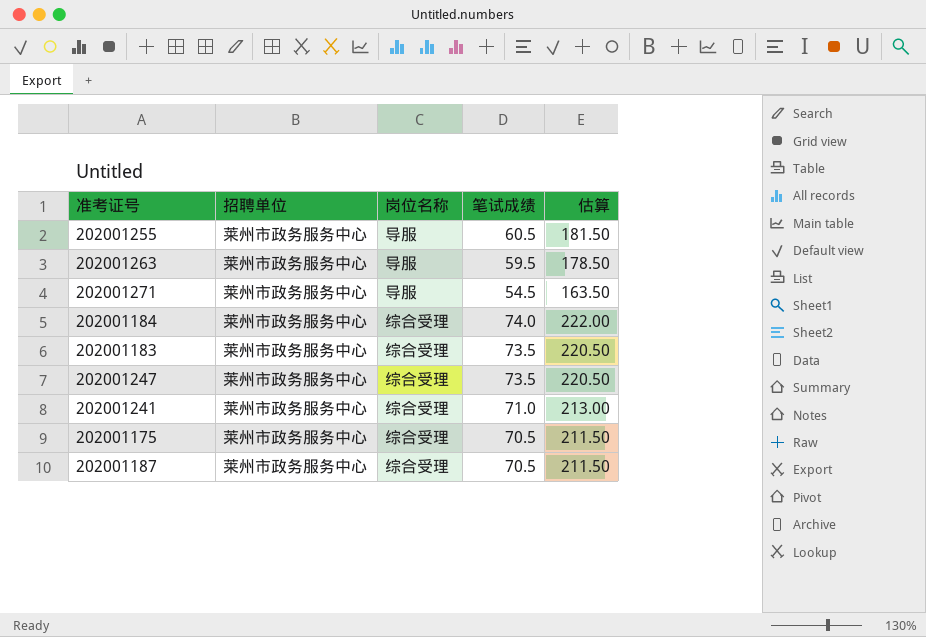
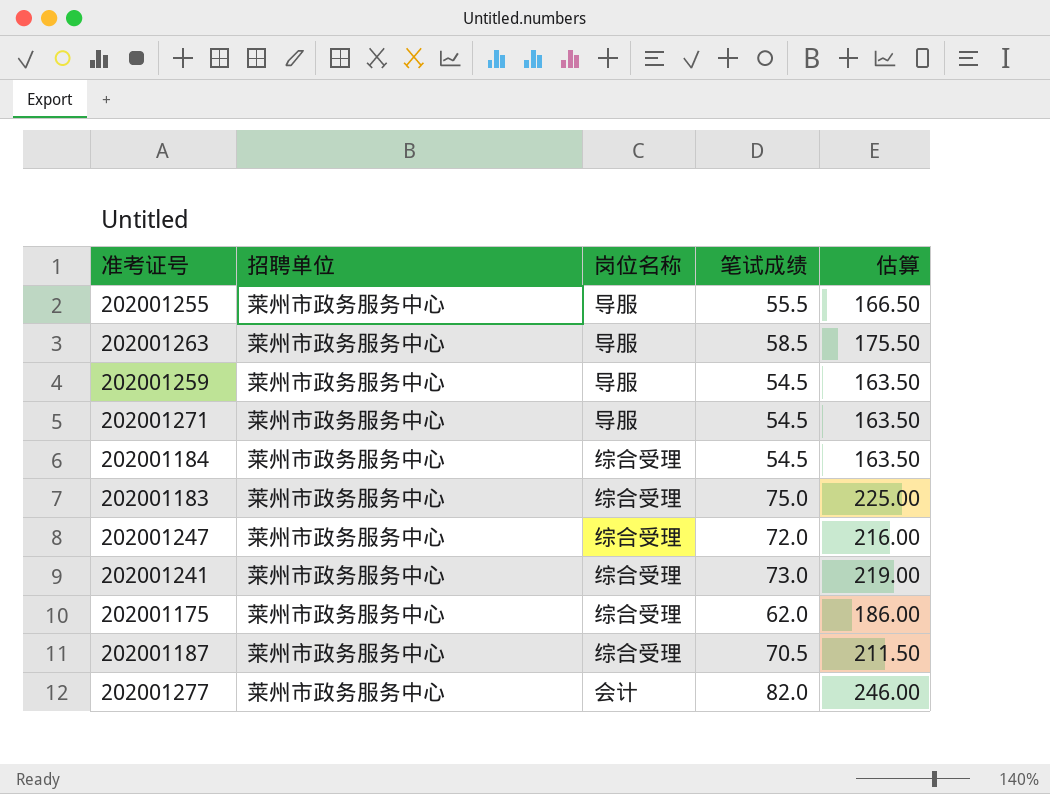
202001255 | 笔试成绩: 60.5 -> 55.5
202001255 | 估算: 181.50 -> 166.50
202001263 | 笔试成绩: 59.5 -> 58.5
202001263 | 估算: 178.50 -> 175.50
row 202001259: none -> 莱州市政务服务中心 | 导服 | 54.5 | 163.50
202001184 | 笔试成绩: 74.0 -> 54.5
202001184 | 估算: 222.00 -> 163.50
202001183 | 笔试成绩: 73.5 -> 75.0
202001183 | 估算: 220.50 -> 225.00
202001247 | 笔试成绩: 73.5 -> 72.0
202001247 | 估算: 220.50 -> 216.00
202001241 | 笔试成绩: 71.0 -> 73.0
202001241 | 估算: 213.00 -> 219.00
202001175 | 笔试成绩: 70.5 -> 62.0
202001175 | 估算: 211.50 -> 186.00
row 202001277: none -> 莱州市政务服务中心 | 会计 | 82.0 | 246.00

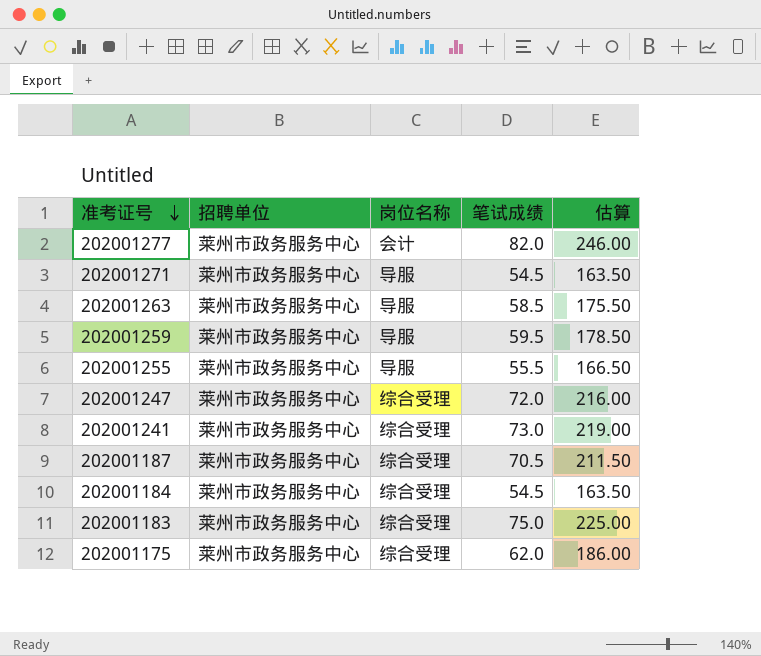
row order: none -> 准考证号 descending
202001259 | 笔试成绩: 54.5 -> 59.5
202001259 | 估算: 163.50 -> 178.50

